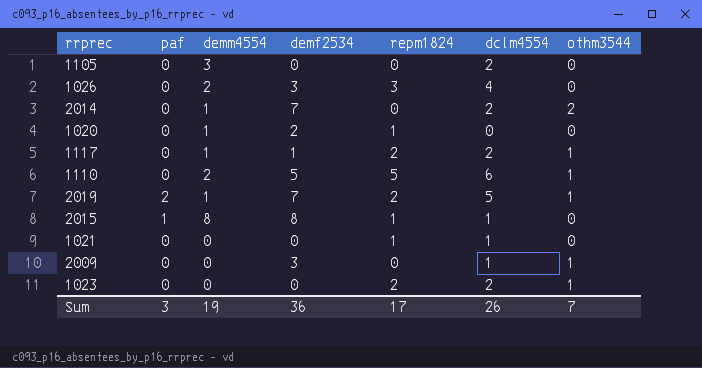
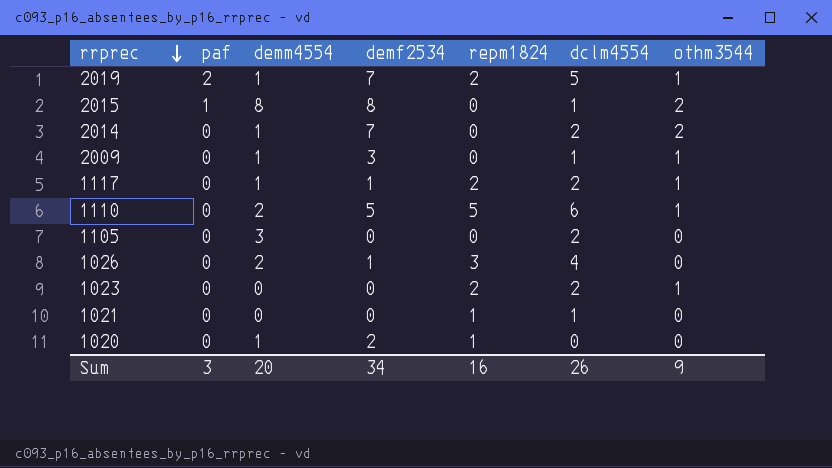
row order: none -> rrprec descending
2015 | repm1824: 1 -> 0
2015 | othm3544: 0 -> 2
2009 | demm4554: 0 -> 1
1026 | demf2534: 3 -> 1
Sum | demm4554: 19 -> 20
Sum | demf2534: 36 -> 34
Sum | repm1824: 17 -> 16
Sum | othm3544: 7 -> 9

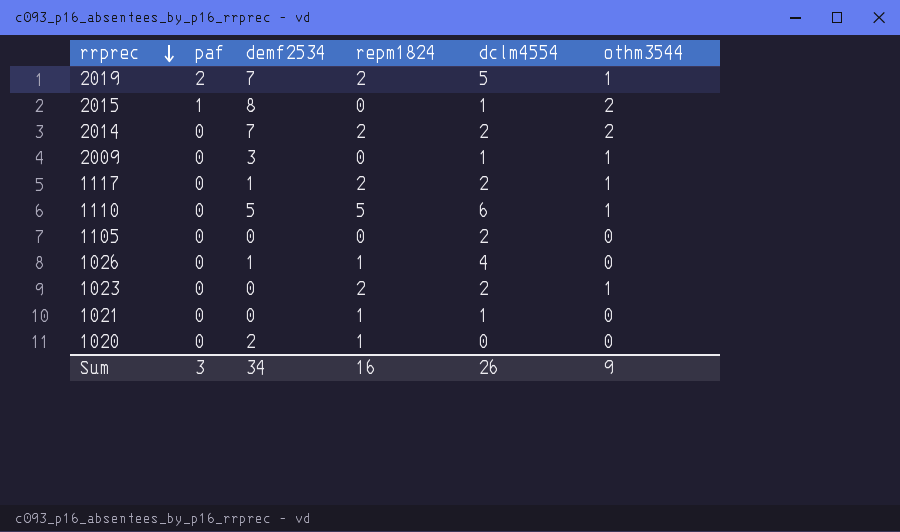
column demm4554 | position: 3 -> none
2014 | repm1824: 0 -> 2
1026 | repm1824: 3 -> 1

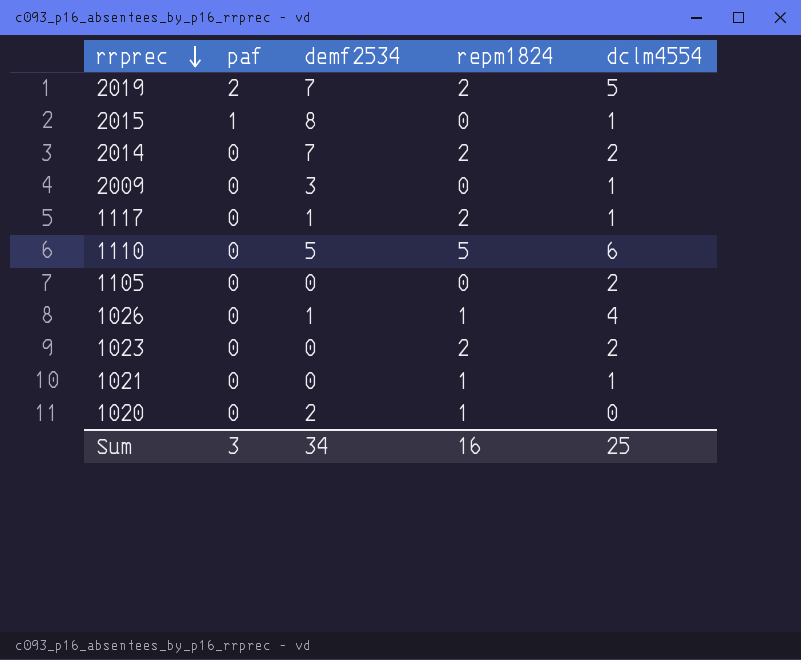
column othm3544 | position: 6 -> none
1117 | dclm4554: 2 -> 1
Sum | dclm4554: 26 -> 25

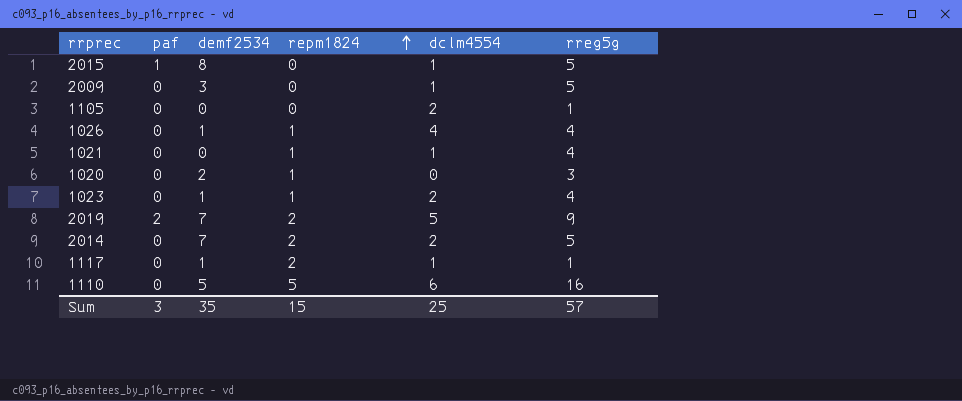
row order: rrprec descending -> repm1824 ascending
column rreg5g | position: none -> 6
1023 | demf2534: 0 -> 1
1023 | repm1824: 2 -> 1
Sum | demf2534: 34 -> 35
Sum | repm1824: 16 -> 15

